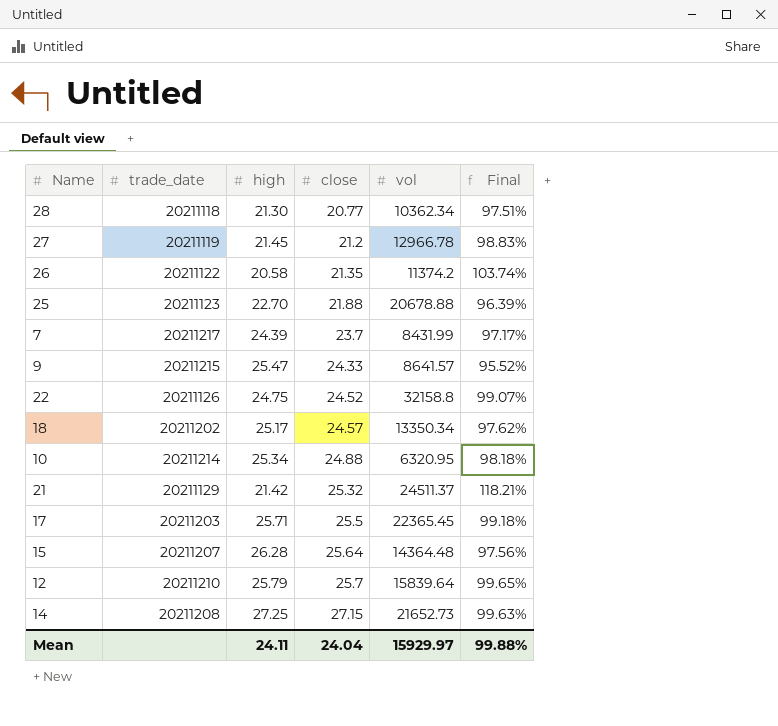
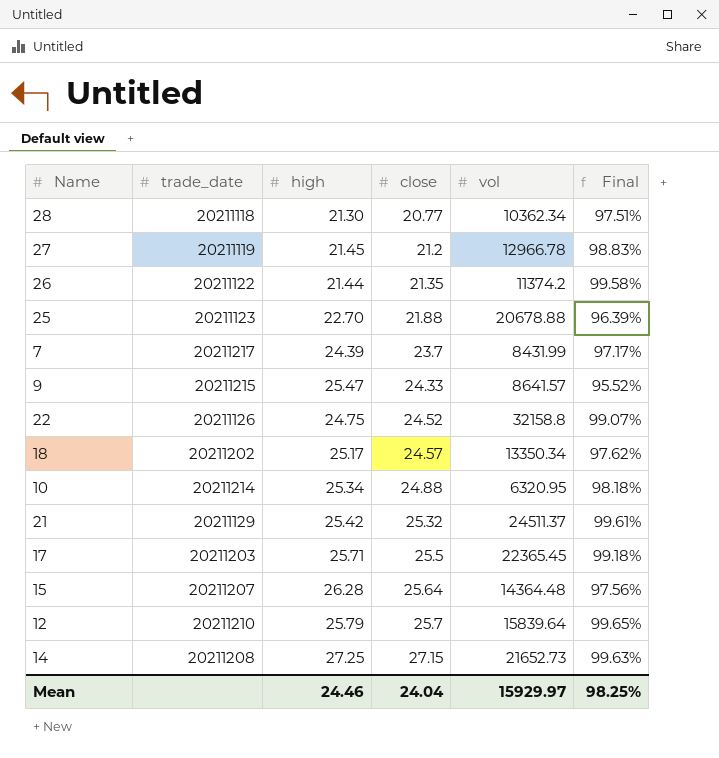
26 | high: 20.58 -> 21.44
26 | Final: 103.74% -> 99.58%
21 | high: 21.42 -> 25.42
21 | Final: 118.21% -> 99.61%
Mean | high: 24.11 -> 24.46
Mean | Final: 99.88% -> 98.25%

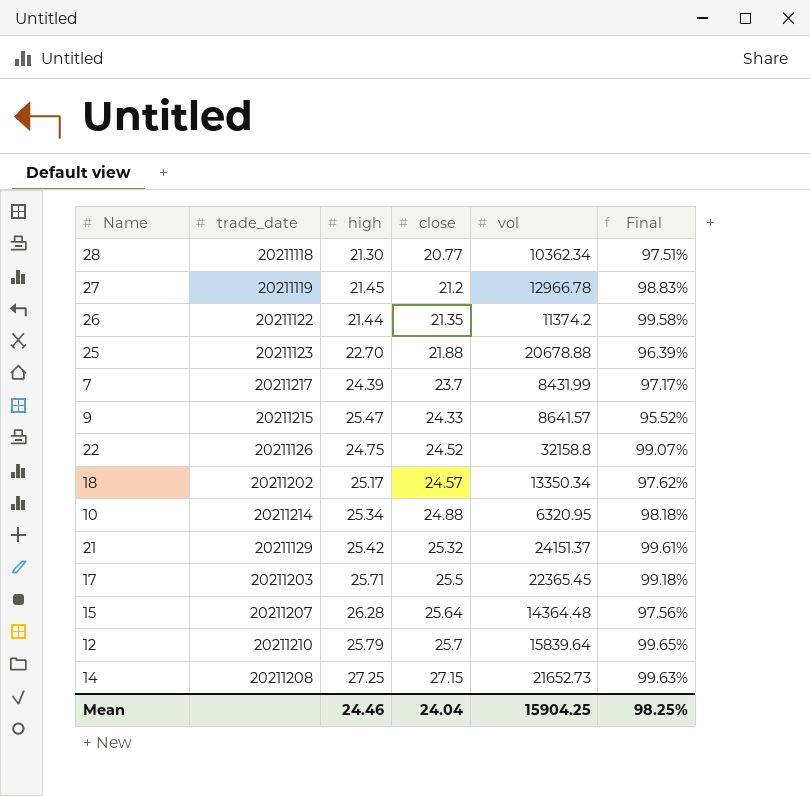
21 | vol: 24511.37 -> 24151.37
Mean | vol: 15929.97 -> 15904.25

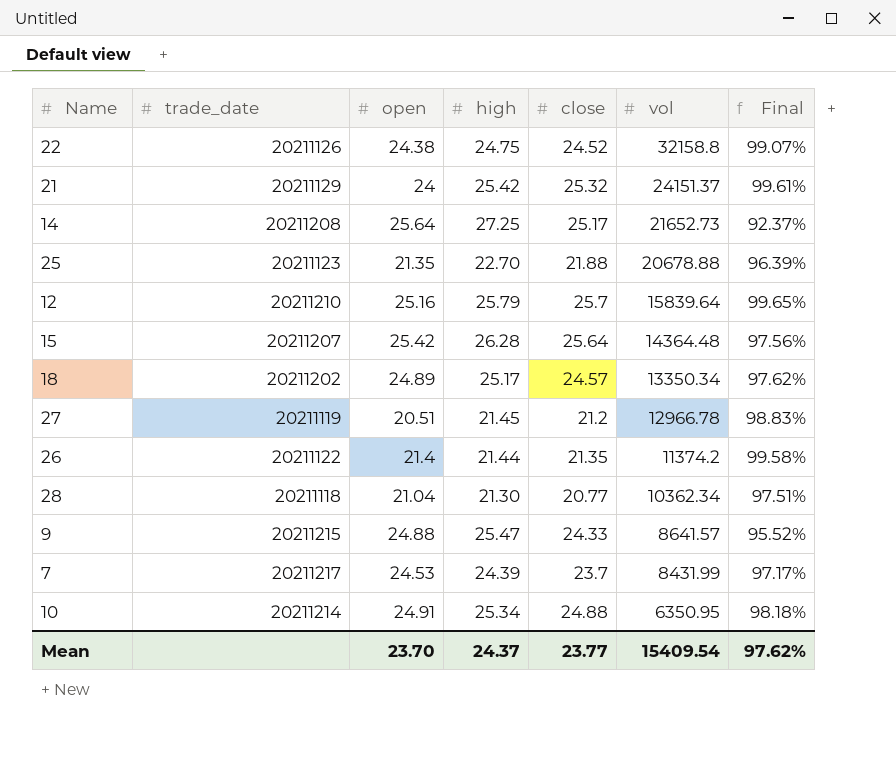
row order: close ascending -> vol descending
column open | position: none -> 3
row 17: 20211203 | 25.71 | 25.5 | 22365.45 | 99.18% -> none
14 | close: 27.15 -> 25.17
14 | Final: 99.63% -> 92.37%
10 | vol: 6320.95 -> 6350.95
Mean | high: 24.46 -> 24.37
Mean | close: 24.04 -> 23.77
Mean | vol: 15904.25 -> 15409.54
Mean | Final: 98.25% -> 97.62%

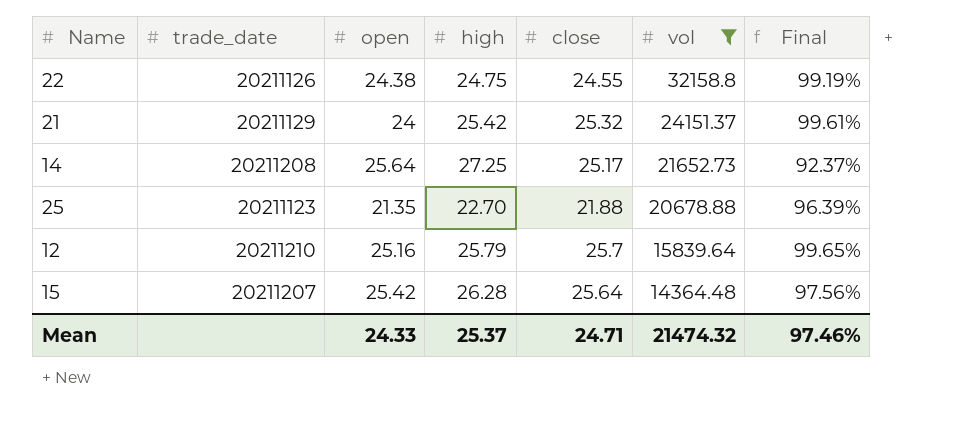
filter: none -> vol >= 14364.48
22 | close: 24.52 -> 24.55
22 | Final: 99.07% -> 99.19%
Mean | open: 23.70 -> 24.33
Mean | high: 24.37 -> 25.37
Mean | close: 23.77 -> 24.71
Mean | vol: 15409.54 -> 21474.32
Mean | Final: 97.62% -> 97.46%

